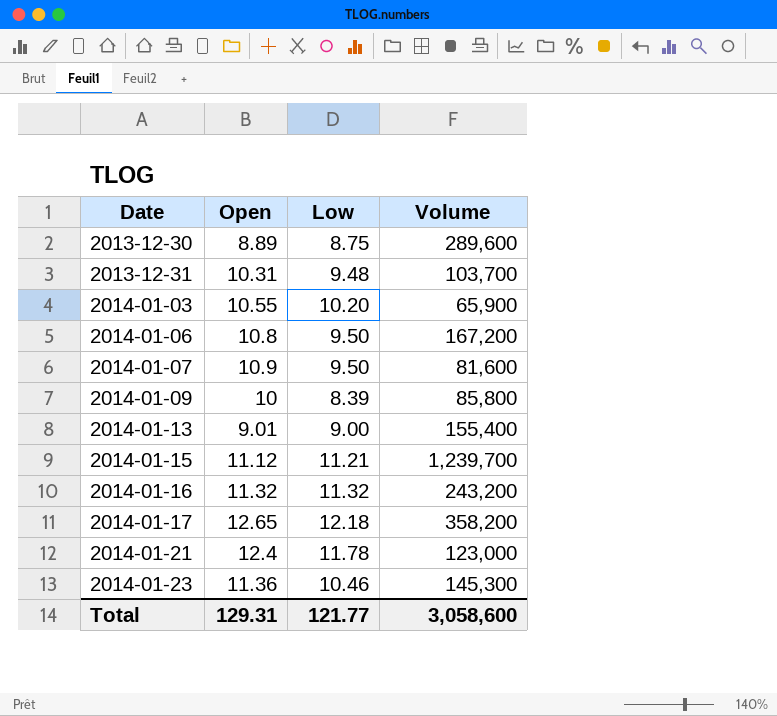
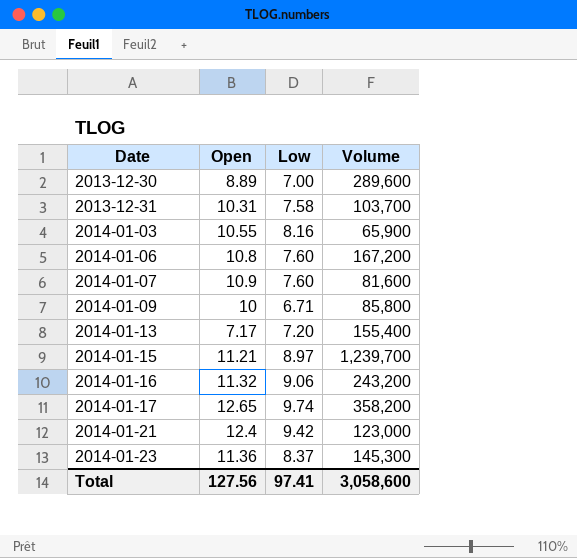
2013-12-30 | Low: 8.75 -> 7.00
2013-12-31 | Low: 9.48 -> 7.58
2014-01-03 | Low: 10.20 -> 8.16
2014-01-06 | Low: 9.50 -> 7.60
2014-01-07 | Low: 9.50 -> 7.60
2014-01-09 | Low: 8.39 -> 6.71
2014-01-13 | Open: 9.01 -> 7.17
2014-01-13 | Low: 9.00 -> 7.20
2014-01-15 | Open: 11.12 -> 11.21
2014-01-15 | Low: 11.21 -> 8.97
2014-01-16 | Low: 11.32 -> 9.06
2014-01-17 | Low: 12.18 -> 9.74
2014-01-21 | Low: 11.78 -> 9.42
2014-01-23 | Low: 10.46 -> 8.37
Total | Open: 129.31 -> 127.56
Total | Low: 121.77 -> 97.41

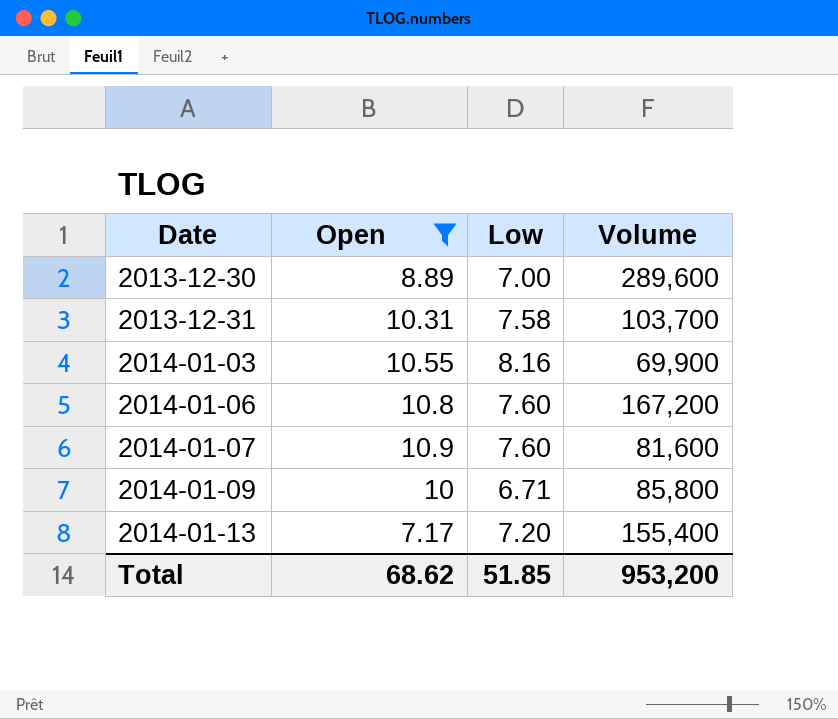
filter: none -> Open <= 10.9
2014-01-03 | Volume: 65,900 -> 69,900
Total | Open: 127.56 -> 68.62
Total | Low: 97.41 -> 51.85
Total | Volume: 3,058,600 -> 953,200

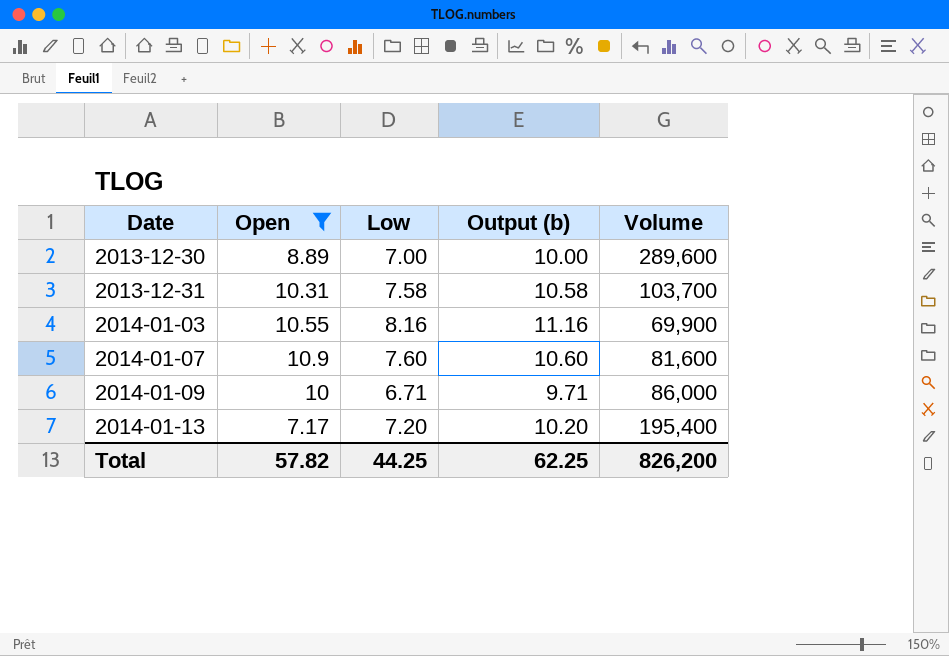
column Output (b) | formula: none -> [Low] + 3
row 2014-01-06: 10.8 | 7.60 | 167,200 -> none
2014-01-09 | Volume: 85,800 -> 86,000
2014-01-13 | Volume: 155,400 -> 195,400
Total | Open: 68.62 -> 57.82
Total | Low: 51.85 -> 44.25
Total | Volume: 953,200 -> 826,200

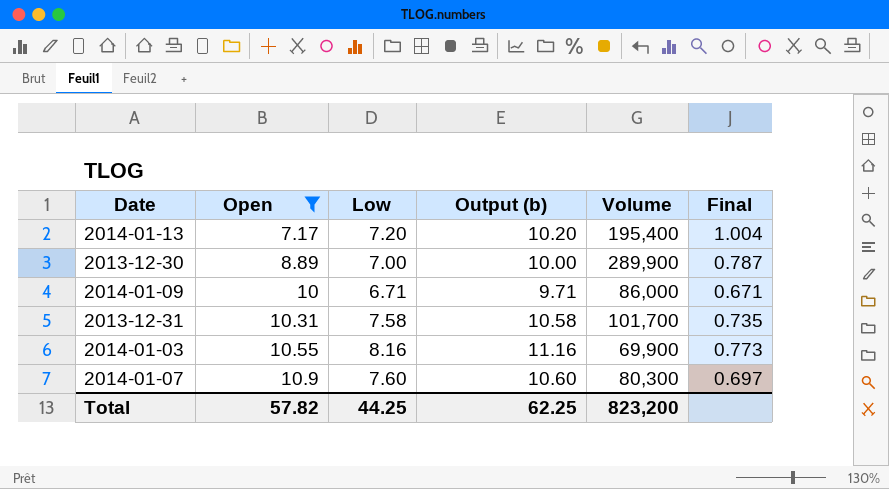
row order: Date ascending -> Open ascending
column Final | formula: none -> [Low] / [Open]
2013-12-30 | Volume: 289,600 -> 289,900
2013-12-31 | Volume: 103,700 -> 101,700
2014-01-07 | Volume: 81,600 -> 80,300
Total | Volume: 826,200 -> 823,200

